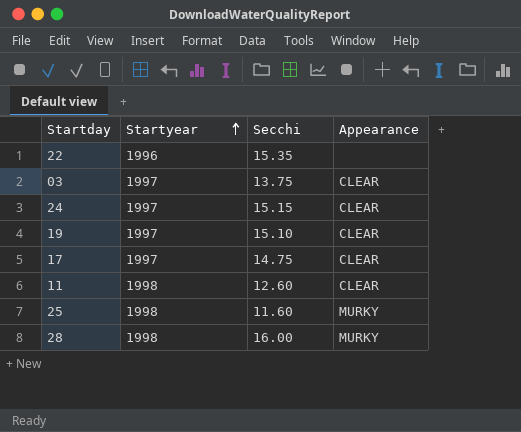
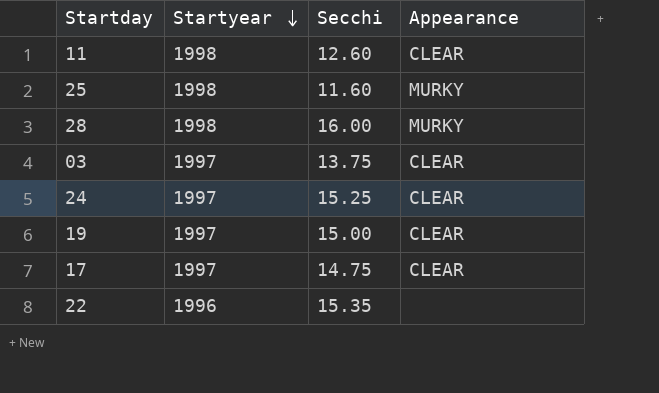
row order: Startyear ascending -> Startyear descending
24 | Secchi: 15.15 -> 15.25
19 | Secchi: 15.10 -> 15.00

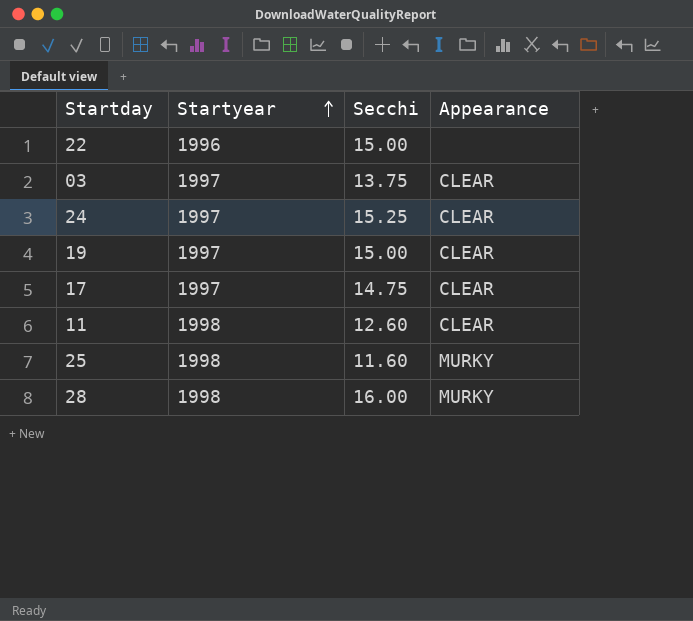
row order: Startyear descending -> Startyear ascending
22 | Secchi: 15.35 -> 15.00

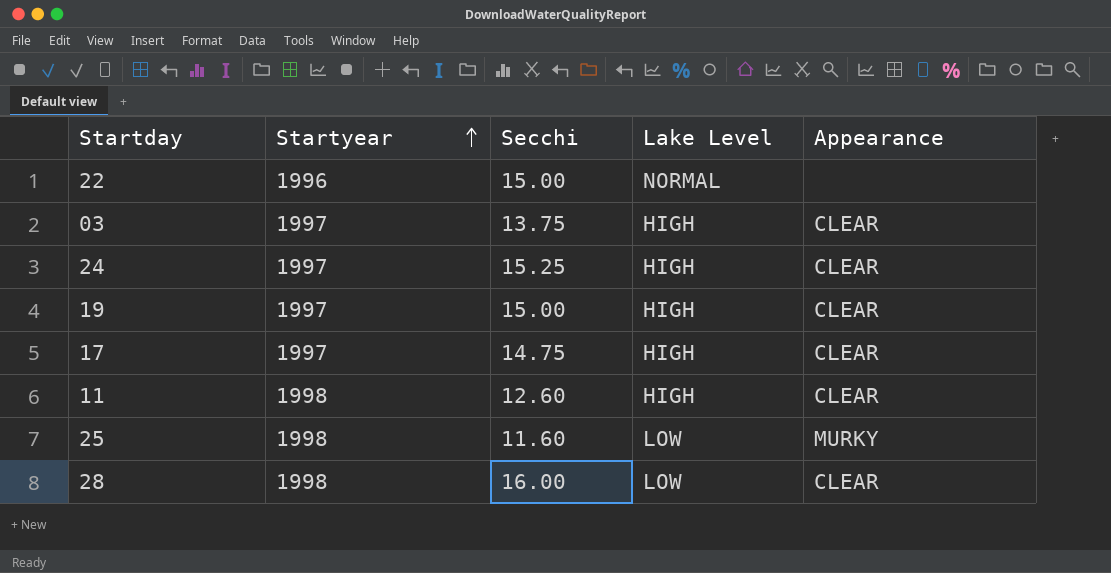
column Lake Level | position: none -> 4
28 | Appearance: MURKY -> CLEAR

